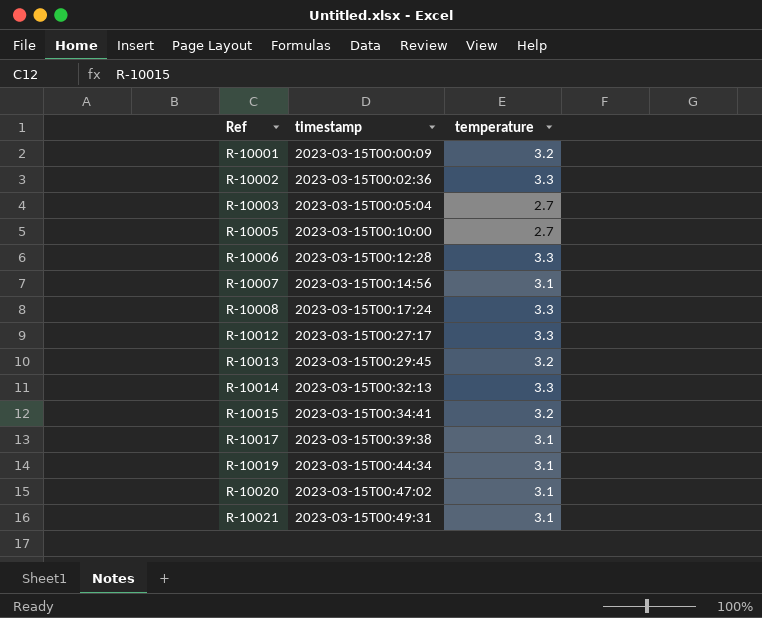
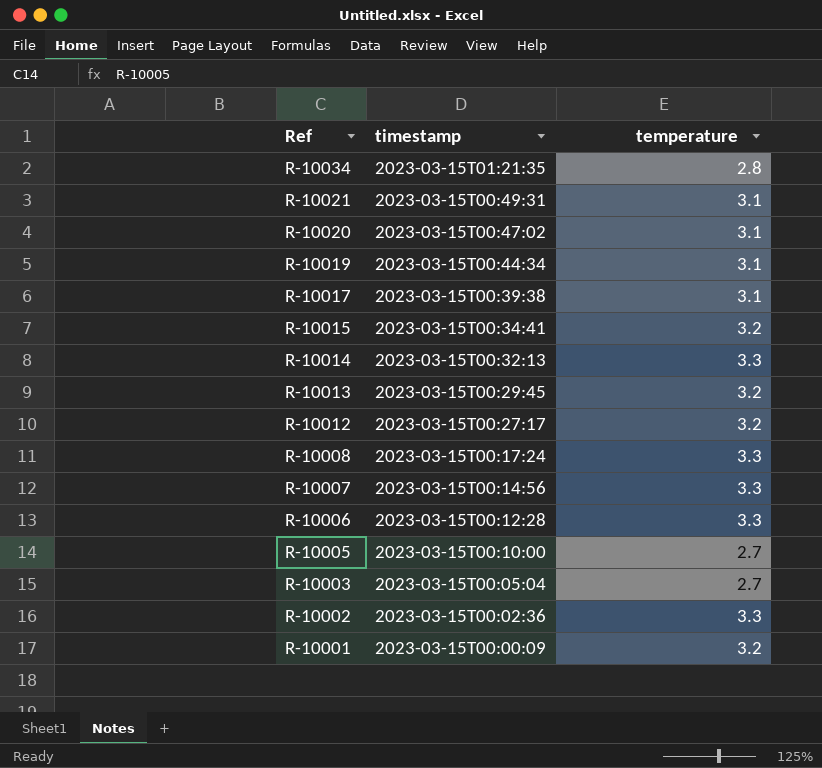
row order: Ref ascending -> Ref descending
row R-10034: none -> 2023-03-15T01:21:35 | 2.8
R-10012 | temperature: 3.3 -> 3.2
R-10007 | temperature: 3.1 -> 3.3

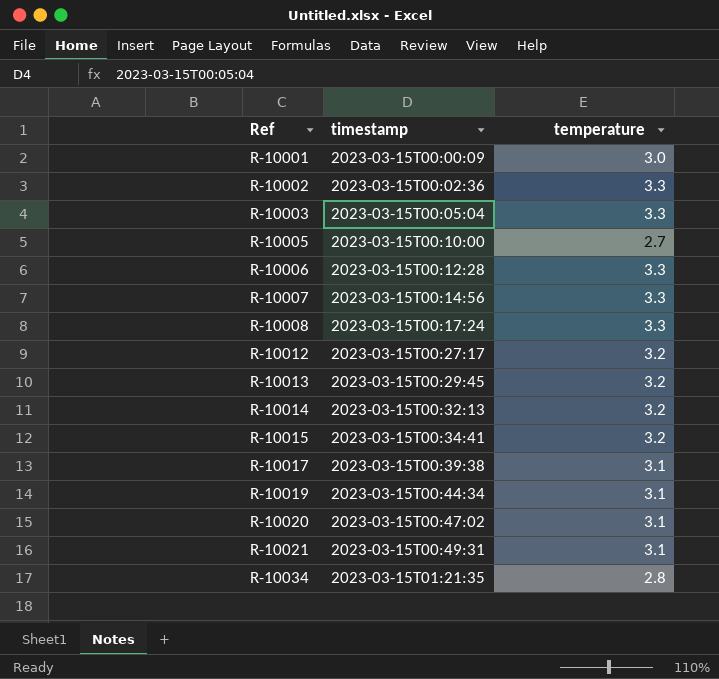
row order: Ref descending -> Ref ascending
R-10001 | temperature: 3.2 -> 3.0
R-10003 | temperature: 2.7 -> 3.3
R-10014 | temperature: 3.3 -> 3.2

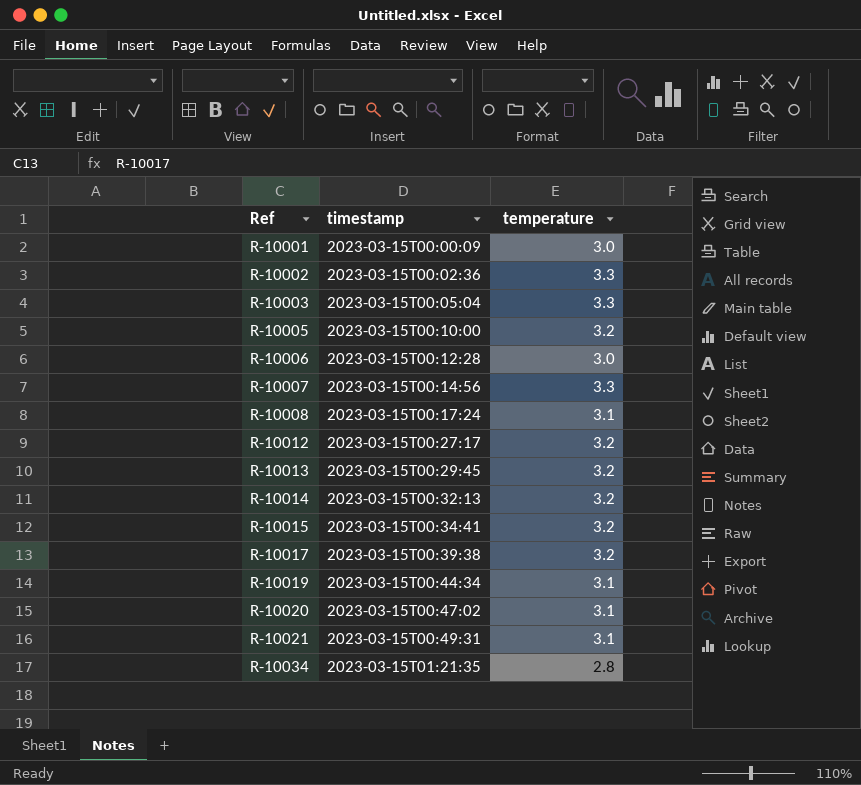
R-10005 | temperature: 2.7 -> 3.2
R-10006 | temperature: 3.3 -> 3.0
R-10008 | temperature: 3.3 -> 3.1
R-10017 | temperature: 3.1 -> 3.2

